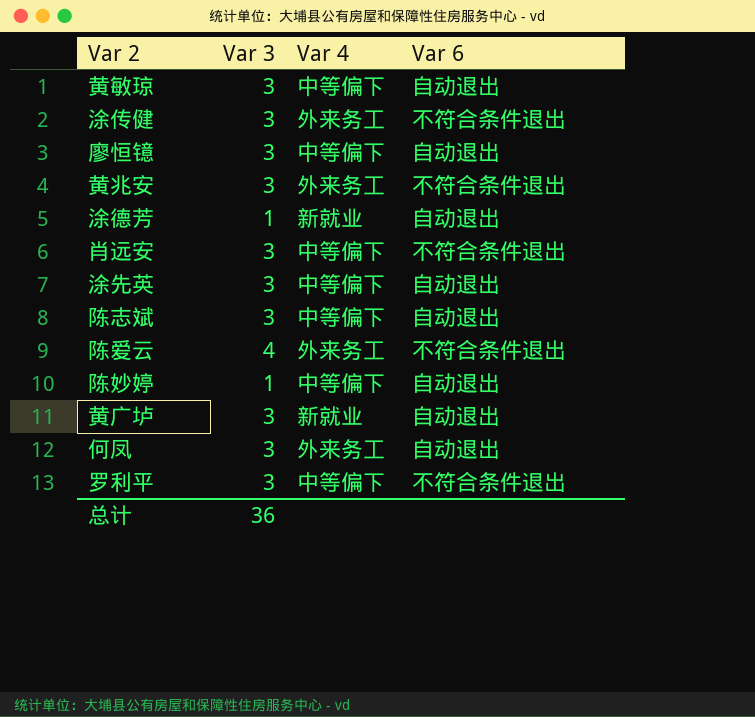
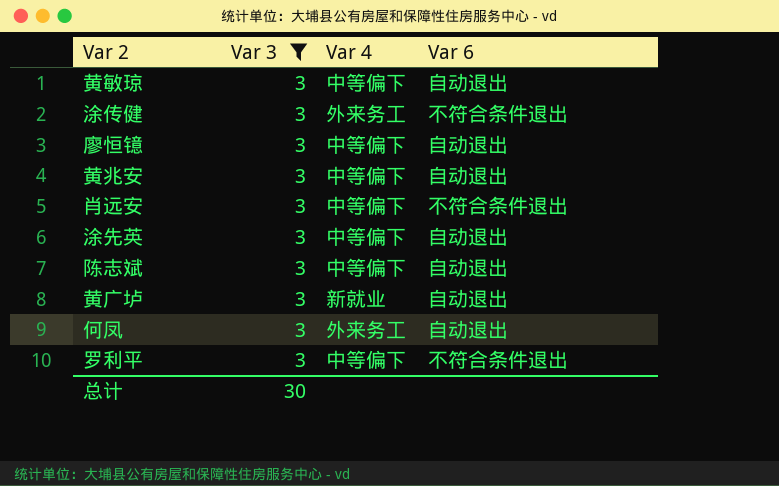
filter: none -> Var 3 = 3
黄兆安 | Var 4: 外来务工 -> 中等偏下
黄兆安 | Var 6: 不符合条件退出 -> 自动退出
总计 | Var 3: 36 -> 30

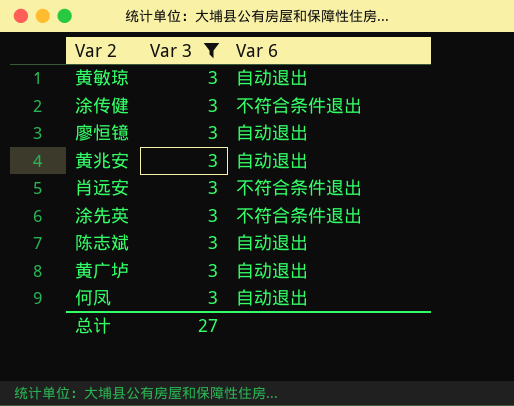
column Var 4 | position: 3 -> none
row 罗利平: 3 | 中等偏下 | 不符合条件退出 -> none
涂先英 | Var 6: 自动退出 -> 不符合条件退出
总计 | Var 3: 30 -> 27

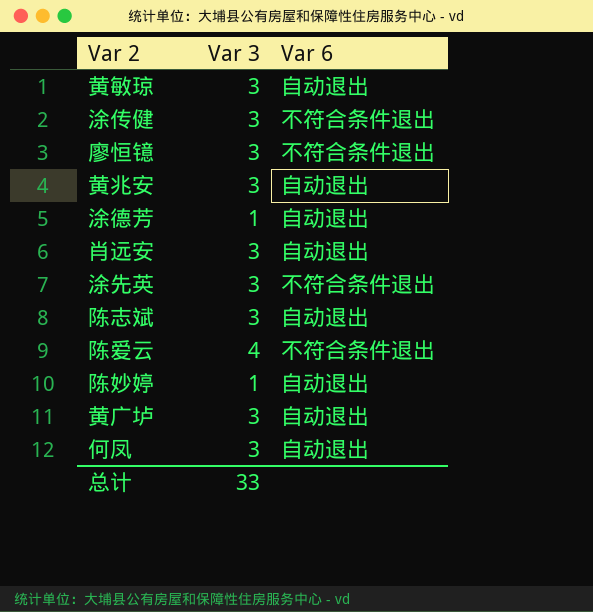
filter: Var 3 = 3 -> none
廖恒镱 | Var 6: 自动退出 -> 不符合条件退出
肖远安 | Var 6: 不符合条件退出 -> 自动退出
总计 | Var 3: 27 -> 33

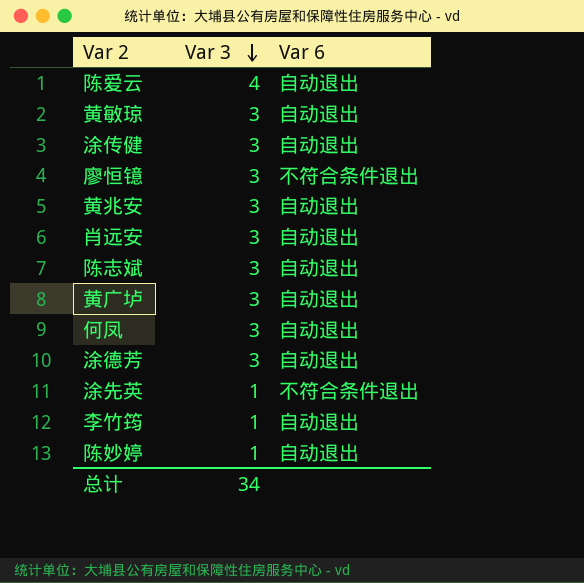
row order: none -> Var 3 descending
陈爱云 | Var 6: 不符合条件退出 -> 自动退出
涂传健 | Var 6: 不符合条件退出 -> 自动退出
涂德芳 | Var 3: 1 -> 3
涂先英 | Var 3: 3 -> 1
row 李竹筠: none -> 1 | 自动退出
总计 | Var 3: 33 -> 34

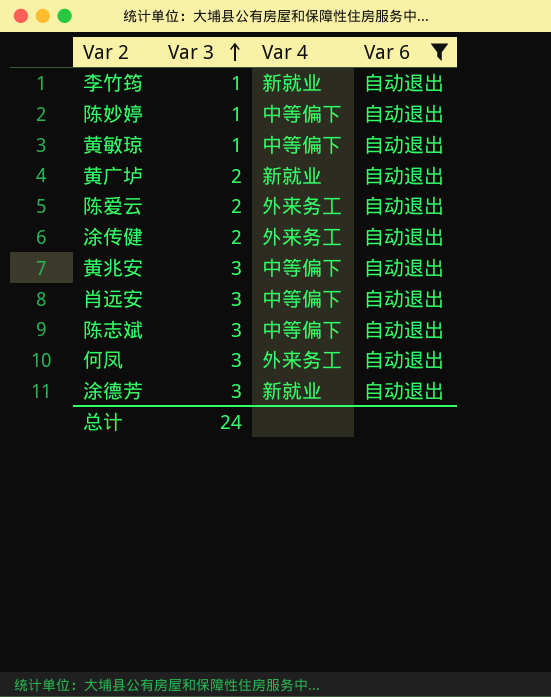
filter: none -> Var 6 = 自动退出
row order: Var 3 descending -> Var 3 ascending
column Var 4 | position: none -> 3
黄敏琼 | Var 3: 3 -> 1
黄广垆 | Var 3: 3 -> 2
陈爱云 | Var 3: 4 -> 2
涂传健 | Var 3: 3 -> 2
总计 | Var 3: 34 -> 24

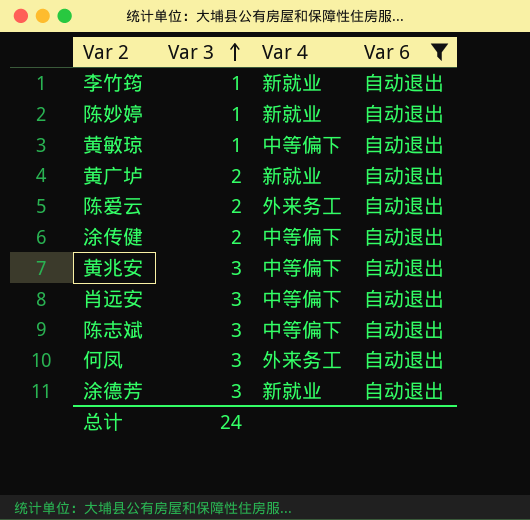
陈妙婷 | Var 4: 中等偏下 -> 新就业
涂传健 | Var 4: 外来务工 -> 中等偏下

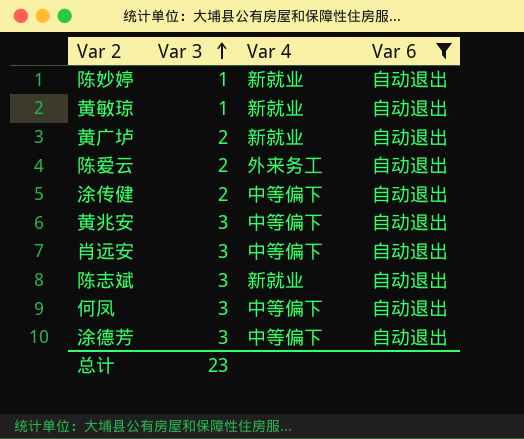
row 李竹筠: 1 | 新就业 | 自动退出 -> none
黄敏琼 | Var 4: 中等偏下 -> 新就业
陈志斌 | Var 4: 中等偏下 -> 新就业
何凤 | Var 4: 外来务工 -> 中等偏下
涂德芳 | Var 4: 新就业 -> 中等偏下
总计 | Var 3: 24 -> 23

